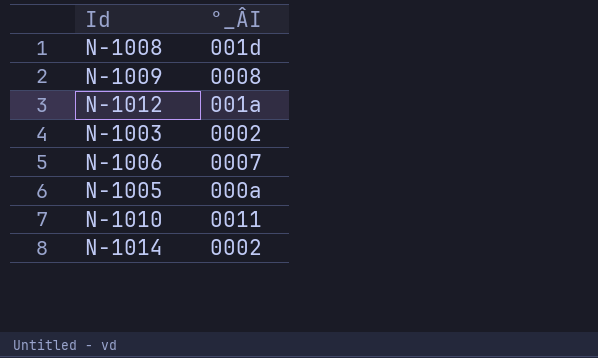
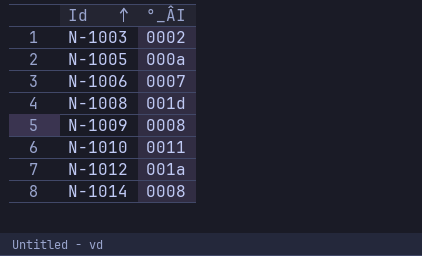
row order: none -> Id ascending
N-1014 | °_ÂI: 0002 -> 0008

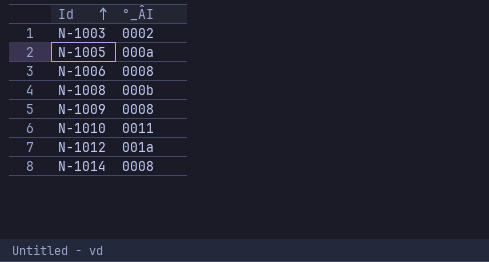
N-1006 | °_ÂI: 0007 -> 0008
N-1008 | °_ÂI: 001d -> 000b

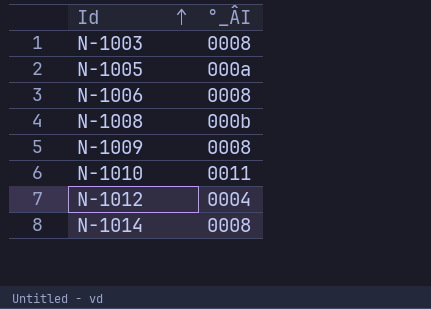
N-1003 | °_ÂI: 0002 -> 0008
N-1012 | °_ÂI: 001a -> 0004

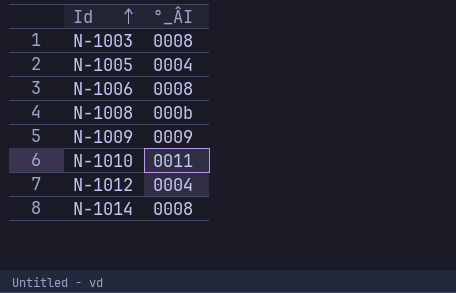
N-1005 | °_ÂI: 000a -> 0004
N-1009 | °_ÂI: 0008 -> 0009

